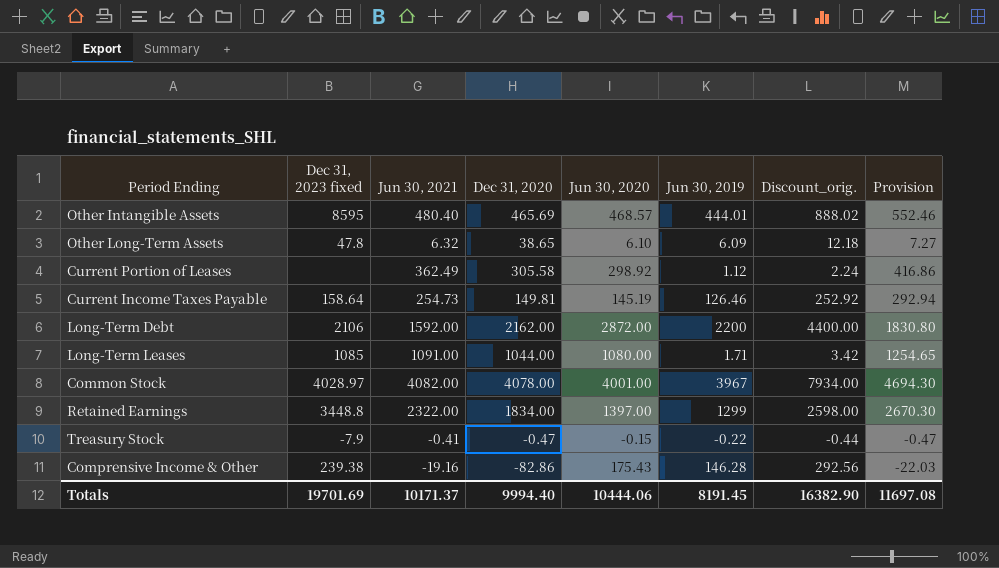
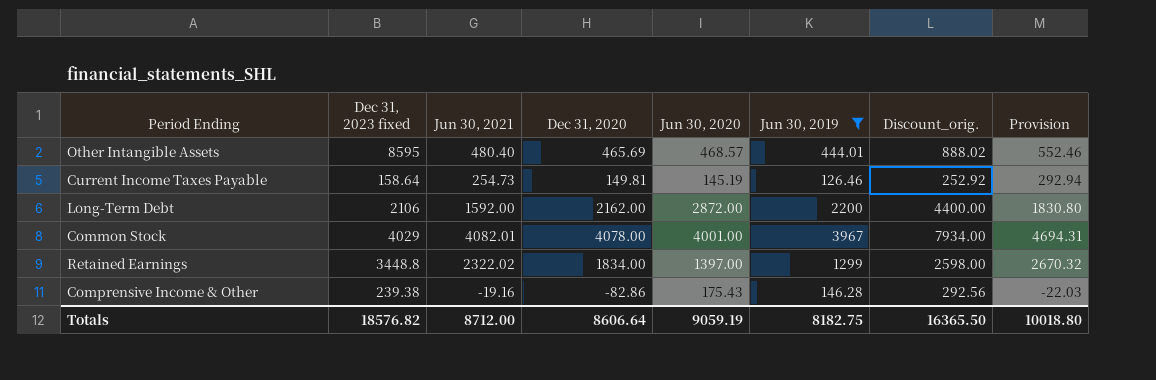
filter: none -> Jun 30, 2019 >= 126.46
Common Stock | Dec 31, 2023 fixed: 4028.97 -> 4029
Common Stock | Jun 30, 2021: 4082.00 -> 4082.01
Common Stock | Provision: 4694.30 -> 4694.31
Retained Earnings | Jun 30, 2021: 2322.00 -> 2322.02
Retained Earnings | Provision: 2670.30 -> 2670.32
Totals | Dec 31, 2023 fixed: 19701.69 -> 18576.82
Totals | Jun 30, 2021: 10171.37 -> 8712.00
Totals | Dec 31, 2020: 9994.40 -> 8606.64
Totals | Jun 30, 2020: 10444.06 -> 9059.19
Totals | Jun 30, 2019: 8191.45 -> 8182.75
Totals | Discount_orig.: 16382.90 -> 16365.50
Totals | Provision: 11697.08 -> 10018.80

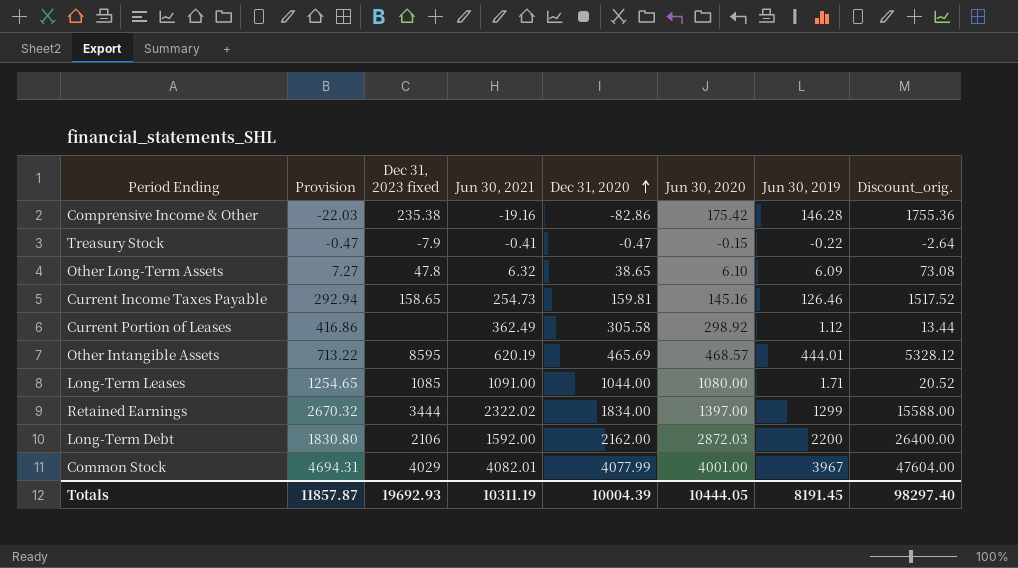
filter: Jun 30, 2019 >= 126.46 -> none
row order: none -> Dec 31, 2020 ascending
column Provision | position: 8 -> 2
column Discount_orig. | formula: [Jun 30, 2019] * 2 -> [Jun 30, 2019] * 12
Comprensive Income & Other | Dec 31, 2023 fixed: 239.38 -> 235.38
Comprensive Income & Other | Jun 30, 2020: 175.43 -> 175.42
Current Income Taxes Payable | Dec 31, 2023 fixed: 158.64 -> 158.65
Current Income Taxes Payable | Dec 31, 2020: 149.81 -> 159.81
Current Income Taxes Payable | Jun 30, 2020: 145.19 -> 145.16
Other Intangible Assets | Provision: 552.46 -> 713.22
Other Intangible Assets | Jun 30, 2021: 480.40 -> 620.19
Retained Earnings | Dec 31, 2023 fixed: 3448.8 -> 3444
Long-Term Debt | Jun 30, 2020: 2872.00 -> 2872.03
Common Stock | Dec 31, 2020: 4078.00 -> 4077.99
Totals | Provision: 10018.80 -> 11857.87
Totals | Dec 31, 2023 fixed: 18576.82 -> 19692.93
Totals | Jun 30, 2021: 8712.00 -> 10311.19
Totals | Dec 31, 2020: 8606.64 -> 10004.39
Totals | Jun 30, 2020: 9059.19 -> 10444.05
Totals | Jun 30, 2019: 8182.75 -> 8191.45
Totals | Discount_orig.: 16365.50 -> 98297.40

